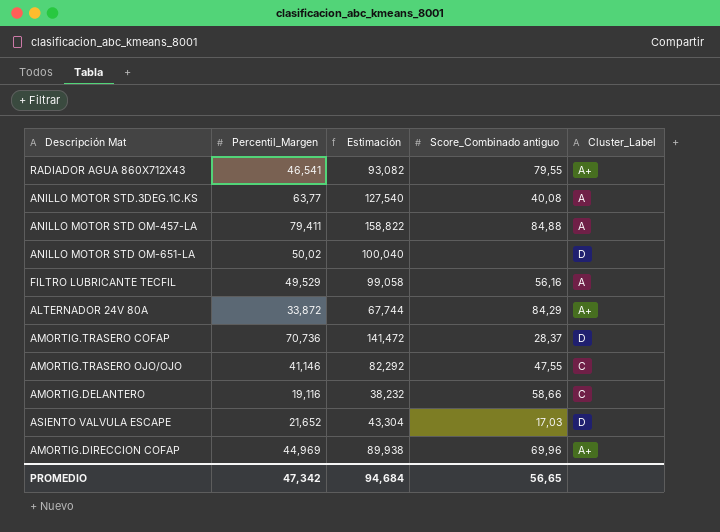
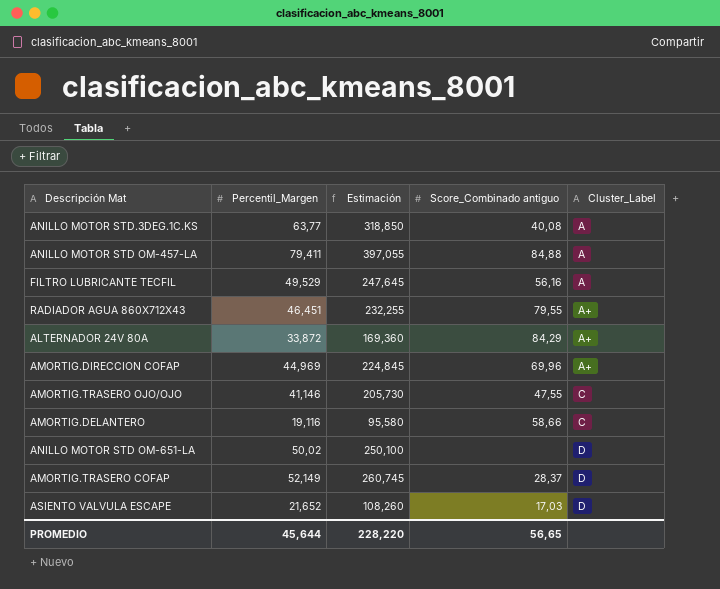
row order: none -> Cluster_Label ascending
column Estimación | formula: [Percentil_Margen] * 2 -> [Percentil_Margen] * 5
RADIADOR AGUA 860X712X43 | Percentil_Margen: 46,541 -> 46,451
AMORTIG.TRASERO COFAP | Percentil_Margen: 70,736 -> 52,149
PROMEDIO | Percentil_Margen: 47,342 -> 45,644
PROMEDIO | Estimación: 94,684 -> 228,220

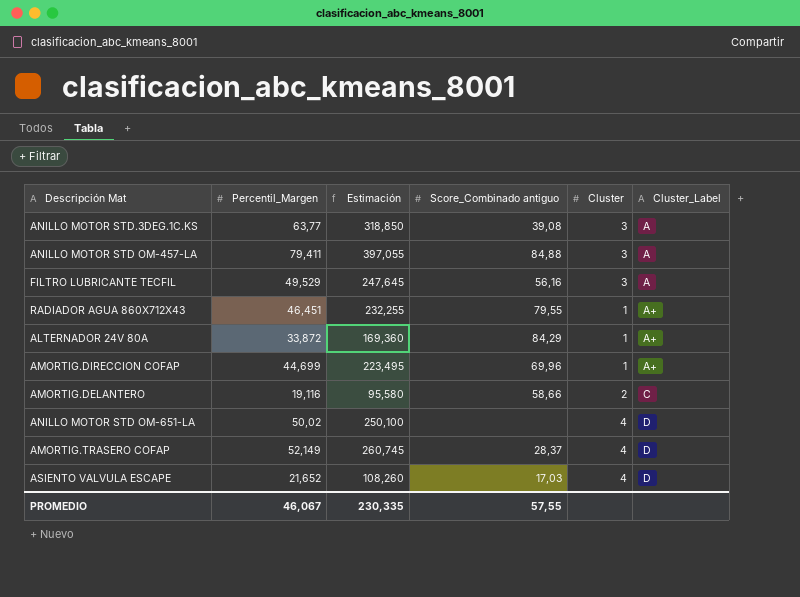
column Cluster | position: none -> 5
row AMORTIG.TRASERO OJO/OJO: 41,146 | 205,730 | 47,55 | C -> none
ANILLO MOTOR STD.3DEG.1C.KS | Score_Combinado antiguo: 40,08 -> 39,08
AMORTIG.DIRECCION COFAP | Percentil_Margen: 44,969 -> 44,699
AMORTIG.DIRECCION COFAP | Estimación: 224,845 -> 223,495
PROMEDIO | Percentil_Margen: 45,644 -> 46,067
PROMEDIO | Estimación: 228,220 -> 230,335
PROMEDIO | Score_Combinado antiguo: 56,65 -> 57,55

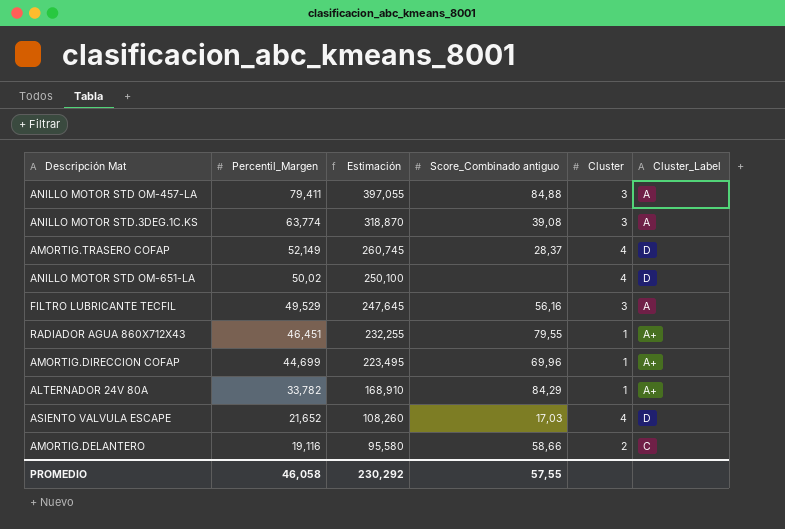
row order: Cluster_Label ascending -> Percentil_Margen descending
ANILLO MOTOR STD.3DEG.1C.KS | Percentil_Margen: 63,77 -> 63,774
ANILLO MOTOR STD.3DEG.1C.KS | Estimación: 318,850 -> 318,870
ALTERNADOR 24V 80A | Percentil_Margen: 33,872 -> 33,782
ALTERNADOR 24V 80A | Estimación: 169,360 -> 168,910
PROMEDIO | Percentil_Margen: 46,067 -> 46,058
PROMEDIO | Estimación: 230,335 -> 230,292

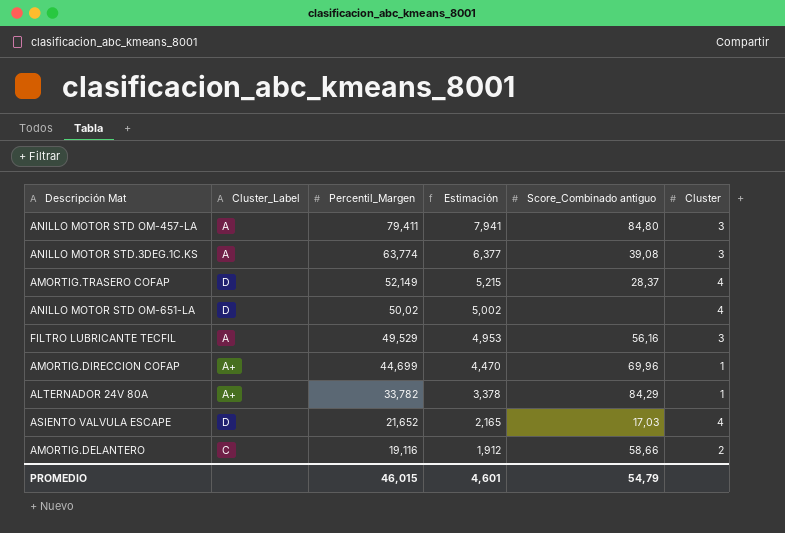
column Cluster_Label | position: 6 -> 2
column Estimación | formula: [Percentil_Margen] * 5 -> [Percentil_Margen] * 0,1
row RADIADOR AGUA 860X712X43: 46,451 | 232,255 | 79,55 | 1 | A+ -> none
ANILLO MOTOR STD OM-457-LA | Score_Combinado antiguo: 84,88 -> 84,80
PROMEDIO | Percentil_Margen: 46,058 -> 46,015
PROMEDIO | Estimación: 230,292 -> 4,601
PROMEDIO | Score_Combinado antiguo: 57,55 -> 54,79

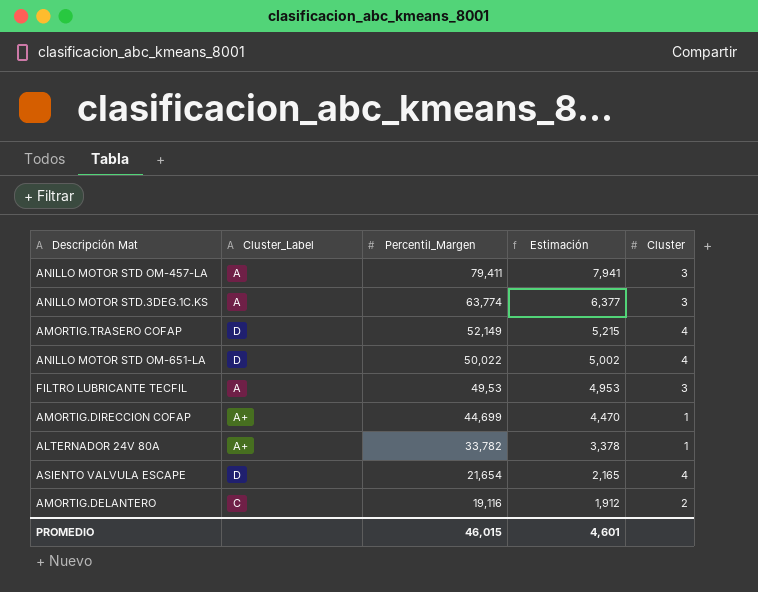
column Score_Combinado antiguo | position: 5 -> none
ANILLO MOTOR STD OM-651-LA | Percentil_Margen: 50,02 -> 50,022
FILTRO LUBRICANTE TECFIL | Percentil_Margen: 49,529 -> 49,53
ASIENTO VALVULA ESCAPE | Percentil_Margen: 21,652 -> 21,654

